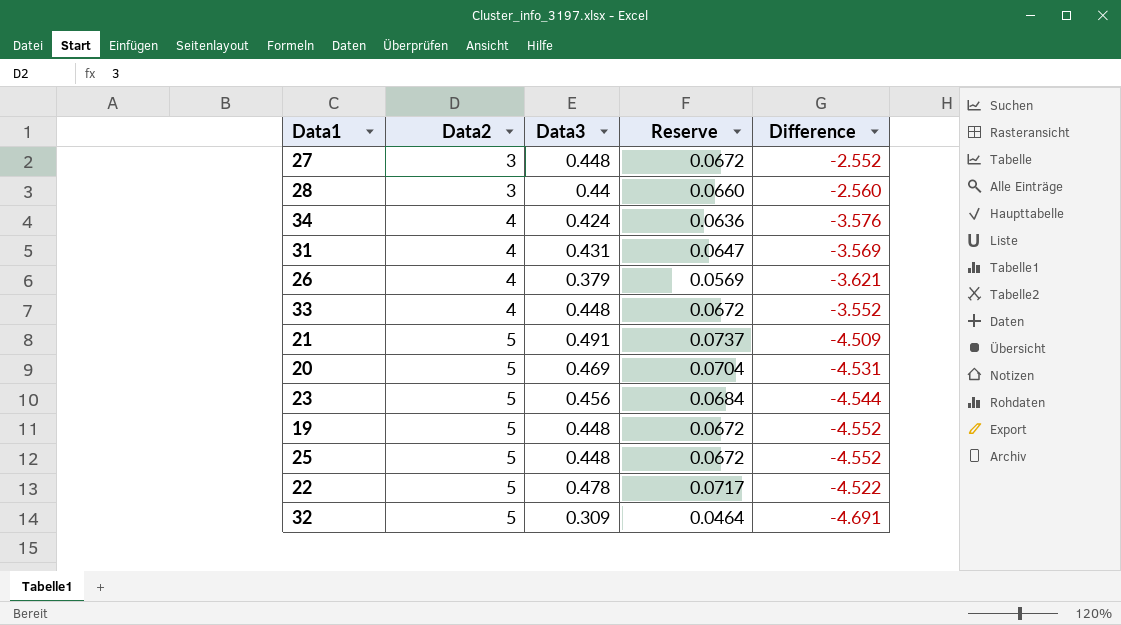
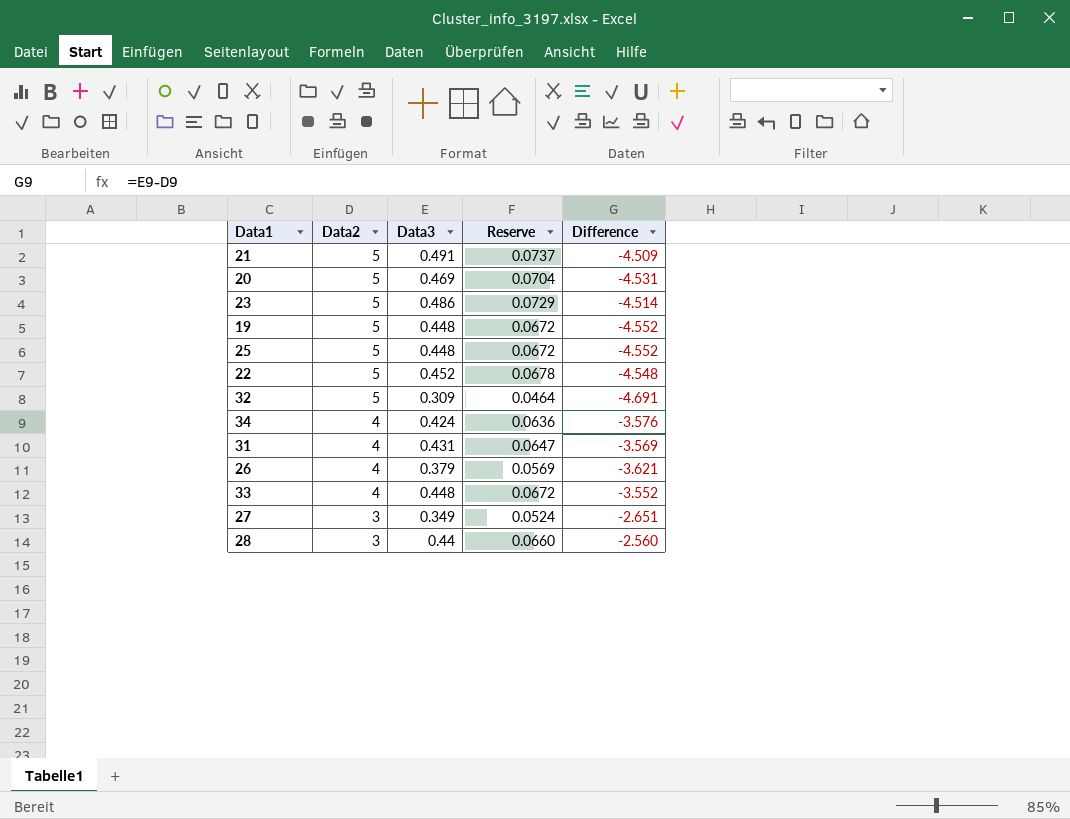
row order: Data2 ascending -> Data2 descending
23 | Data3: 0.456 -> 0.486
23 | Reserve: 0.0684 -> 0.0729
23 | Difference: -4.544 -> -4.514
22 | Data3: 0.478 -> 0.452
22 | Reserve: 0.0717 -> 0.0678
22 | Difference: -4.522 -> -4.548
27 | Data3: 0.448 -> 0.349
27 | Reserve: 0.0672 -> 0.0524
27 | Difference: -2.552 -> -2.651

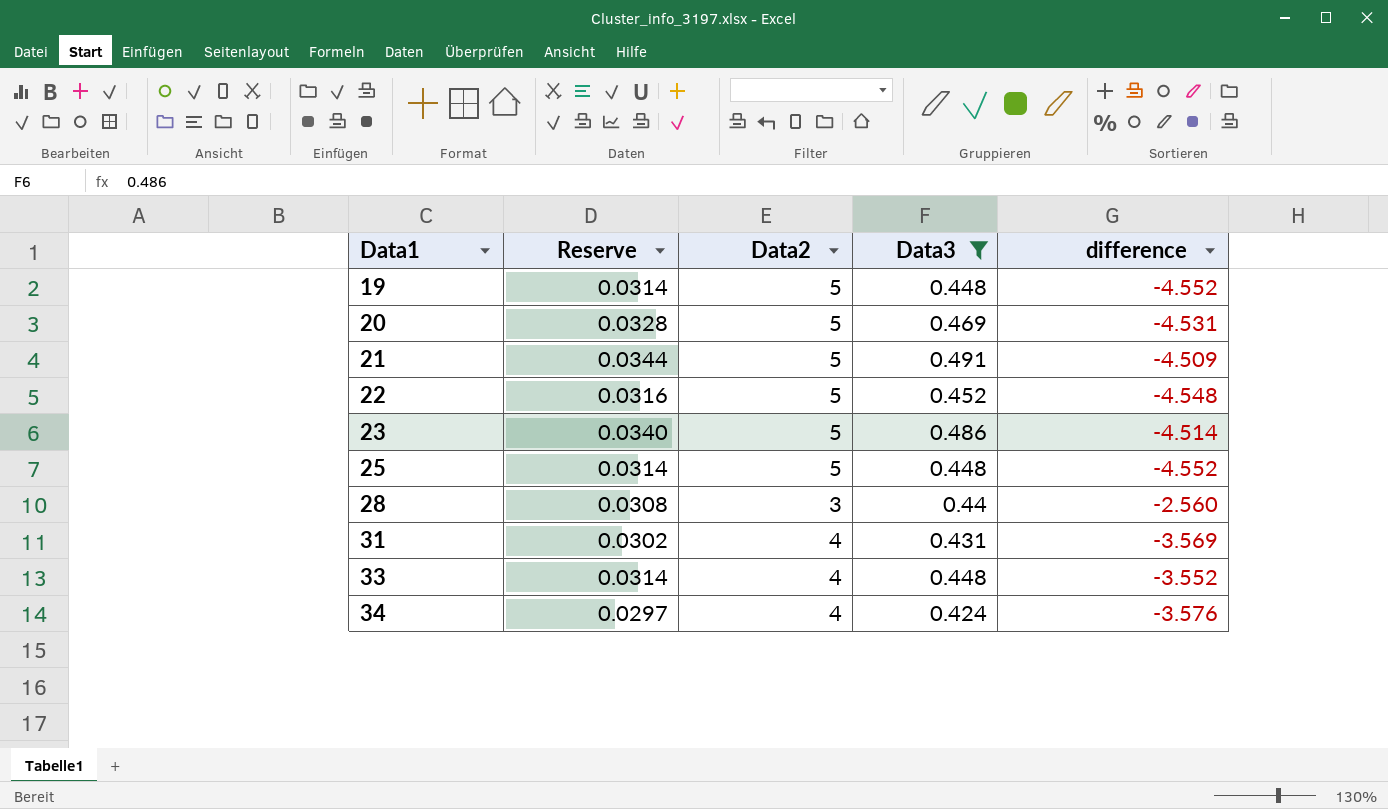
filter: none -> Data3 >= 0.424
row order: Data2 descending -> Data1 ascending
column Reserve | formula: [Data3] * 0.15 -> [Data3] * 0.07
column Reserve | position: 4 -> 2
column name: Difference -> difference

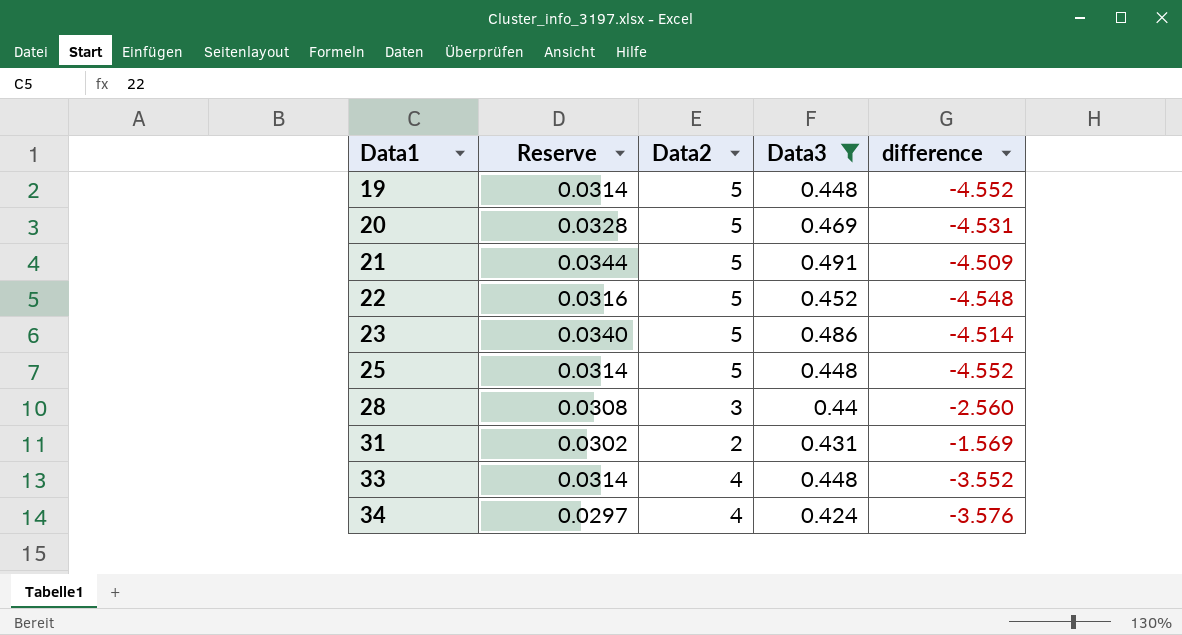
31 | Data2: 4 -> 2
31 | difference: -3.569 -> -1.569

